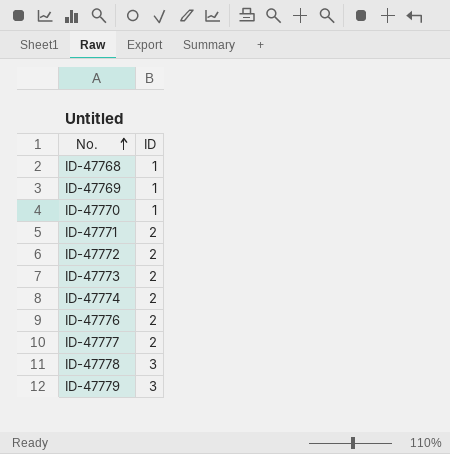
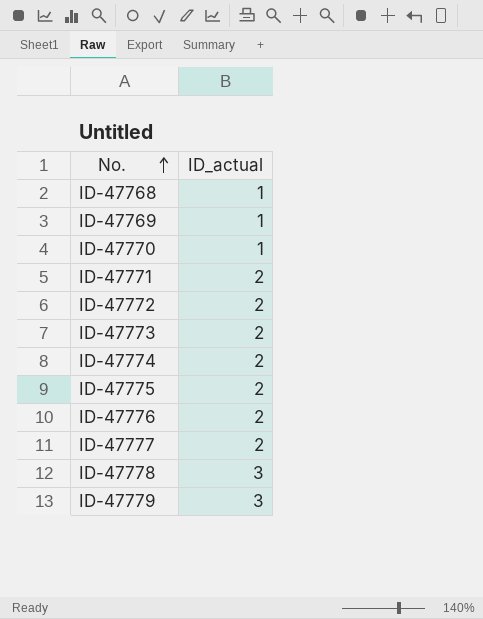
column name: ID -> ID_actual
row ID-47775: none -> 2

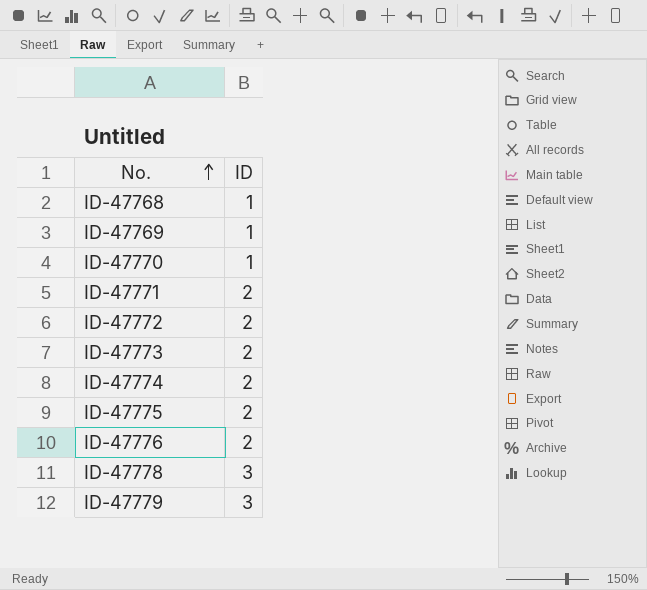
column name: ID_actual -> ID
row ID-47777: 2 -> none

